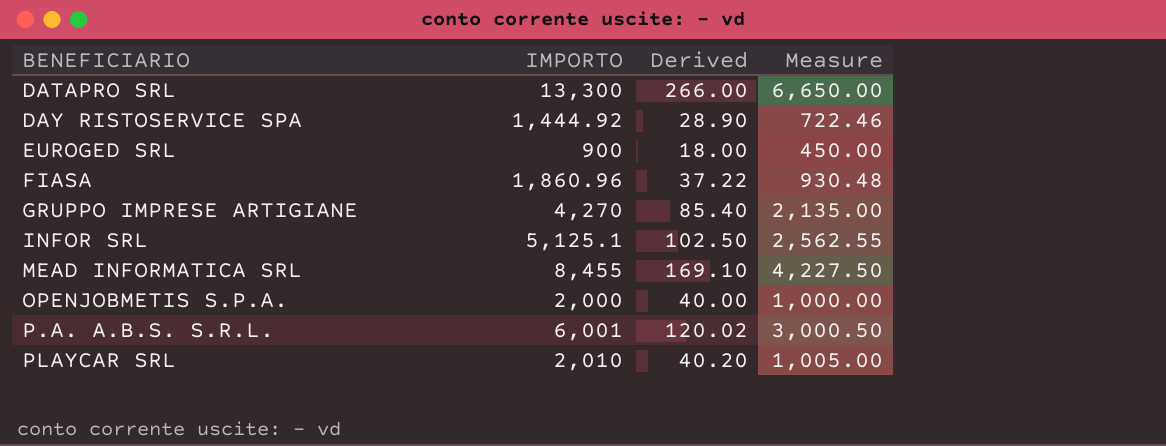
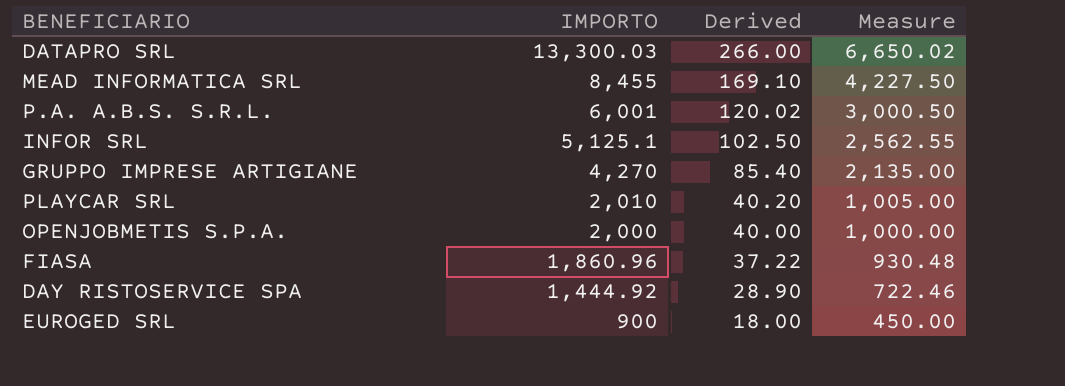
row order: BENEFICIARIO ascending -> IMPORTO descending
DATAPRO SRL | IMPORTO: 13,300 -> 13,300.03
DATAPRO SRL | Measure: 6,650.00 -> 6,650.02

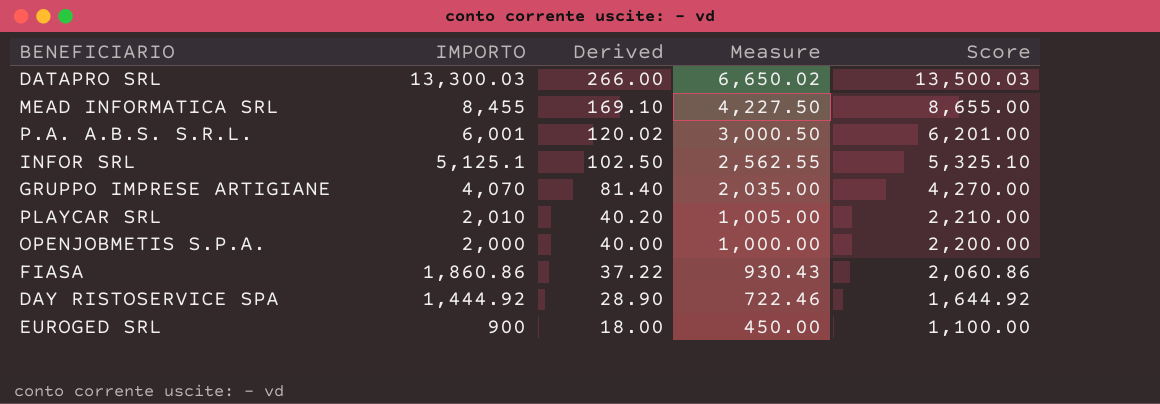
column Score | formula: none -> [IMPORTO] + 200
GRUPPO IMPRESE ARTIGIANE | IMPORTO: 4,270 -> 4,070
GRUPPO IMPRESE ARTIGIANE | Derived: 85.40 -> 81.40
GRUPPO IMPRESE ARTIGIANE | Measure: 2,135.00 -> 2,035.00
FIASA | IMPORTO: 1,860.96 -> 1,860.86
FIASA | Measure: 930.48 -> 930.43

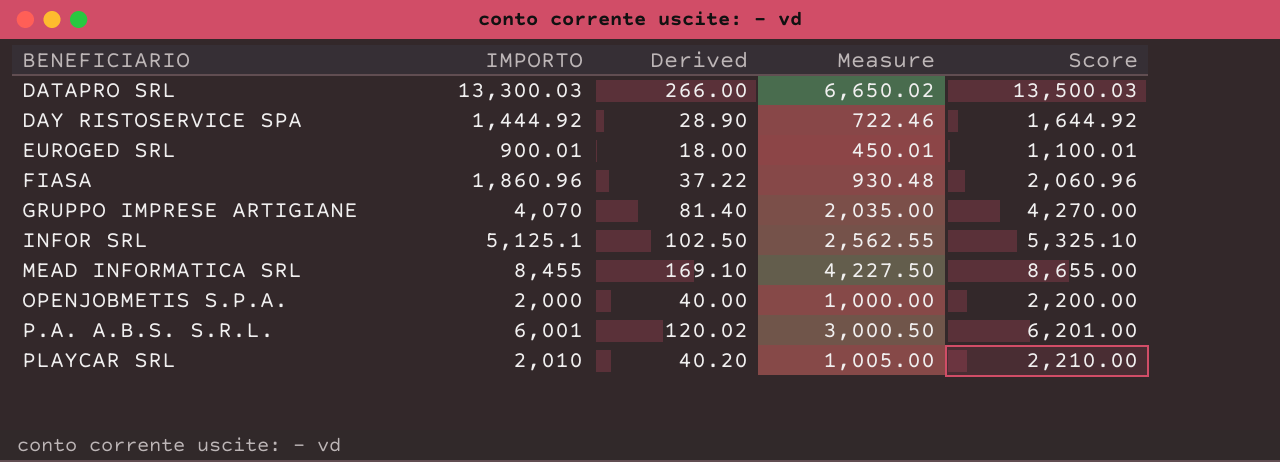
row order: IMPORTO descending -> BENEFICIARIO ascending
EUROGED SRL | IMPORTO: 900 -> 900.01
EUROGED SRL | Measure: 450.00 -> 450.01
EUROGED SRL | Score: 1,100.00 -> 1,100.01
FIASA | IMPORTO: 1,860.86 -> 1,860.96
FIASA | Measure: 930.43 -> 930.48
FIASA | Score: 2,060.86 -> 2,060.96

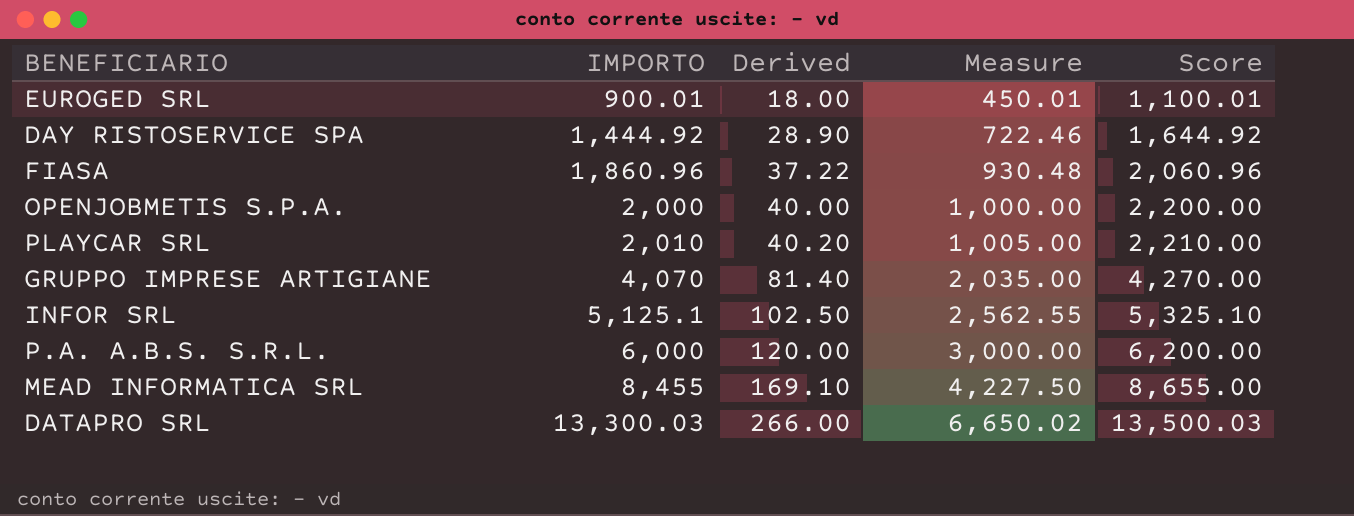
row order: BENEFICIARIO ascending -> IMPORTO ascending
P.A. A.B.S. S.R.L. | IMPORTO: 6,001 -> 6,000
P.A. A.B.S. S.R.L. | Derived: 120.02 -> 120.00
P.A. A.B.S. S.R.L. | Measure: 3,000.50 -> 3,000.00
P.A. A.B.S. S.R.L. | Score: 6,201.00 -> 6,200.00

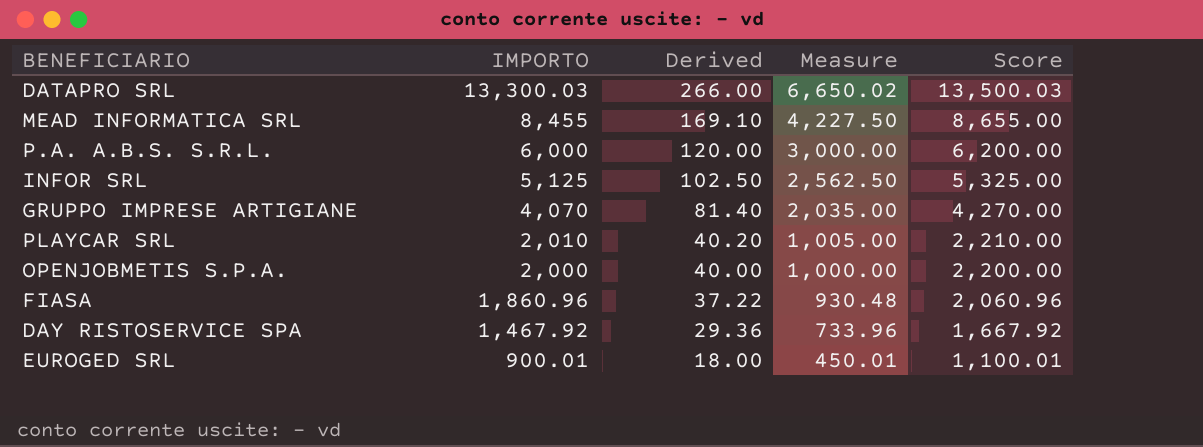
row order: IMPORTO ascending -> IMPORTO descending
INFOR SRL | IMPORTO: 5,125.1 -> 5,125
INFOR SRL | Measure: 2,562.55 -> 2,562.50
INFOR SRL | Score: 5,325.10 -> 5,325.00
DAY RISTOSERVICE SPA | IMPORTO: 1,444.92 -> 1,467.92
DAY RISTOSERVICE SPA | Derived: 28.90 -> 29.36
DAY RISTOSERVICE SPA | Measure: 722.46 -> 733.96
DAY RISTOSERVICE SPA | Score: 1,644.92 -> 1,667.92

